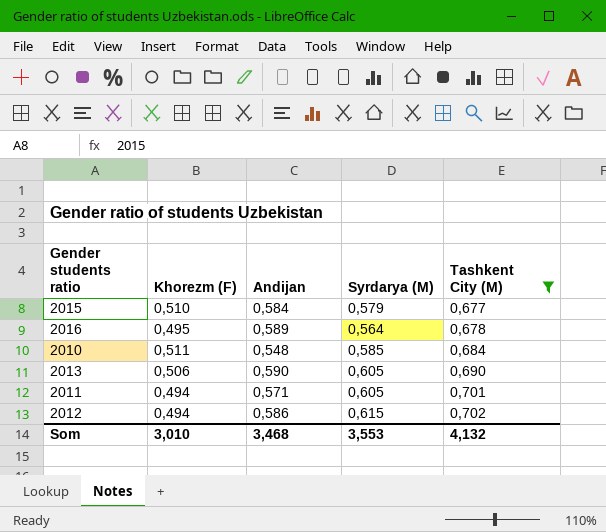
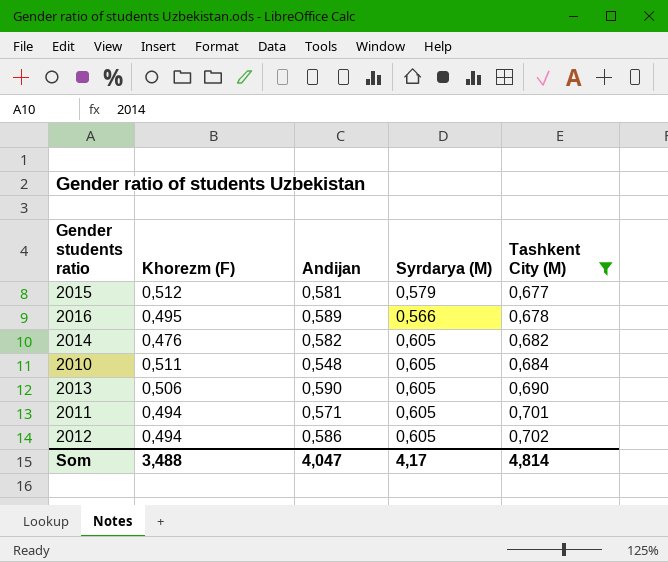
2015 | Khorezm (F): 0,510 -> 0,512
2015 | Andijan: 0,584 -> 0,581
2016 | Syrdarya (M): 0,564 -> 0,566
row 2014: none -> 0,476 | 0,582 | 0,605 | 0,682
2010 | Syrdarya (M): 0,585 -> 0,605
2012 | Syrdarya (M): 0,615 -> 0,605
Som | Khorezm (F): 3,010 -> 3,488
Som | Andijan: 3,468 -> 4,047
Som | Syrdarya (M): 3,553 -> 4,17
Som | Tashkent City (M): 4,132 -> 4,814

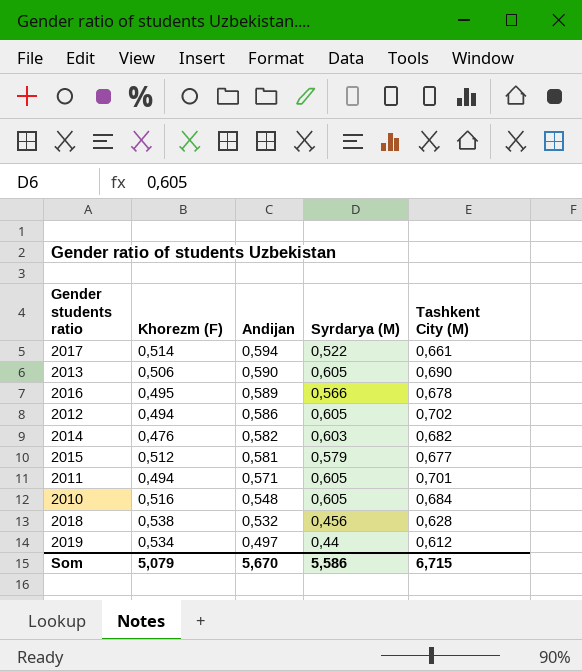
filter: Tashkent City (M) >= 0,677 -> none
row order: Tashkent City (M) ascending -> Andijan descending
2014 | Syrdarya (M): 0,605 -> 0,603
2010 | Khorezm (F): 0,511 -> 0,516
Som | Khorezm (F): 3,488 -> 5,079
Som | Andijan: 4,047 -> 5,670
Som | Syrdarya (M): 4,17 -> 5,586
Som | Tashkent City (M): 4,814 -> 6,715

